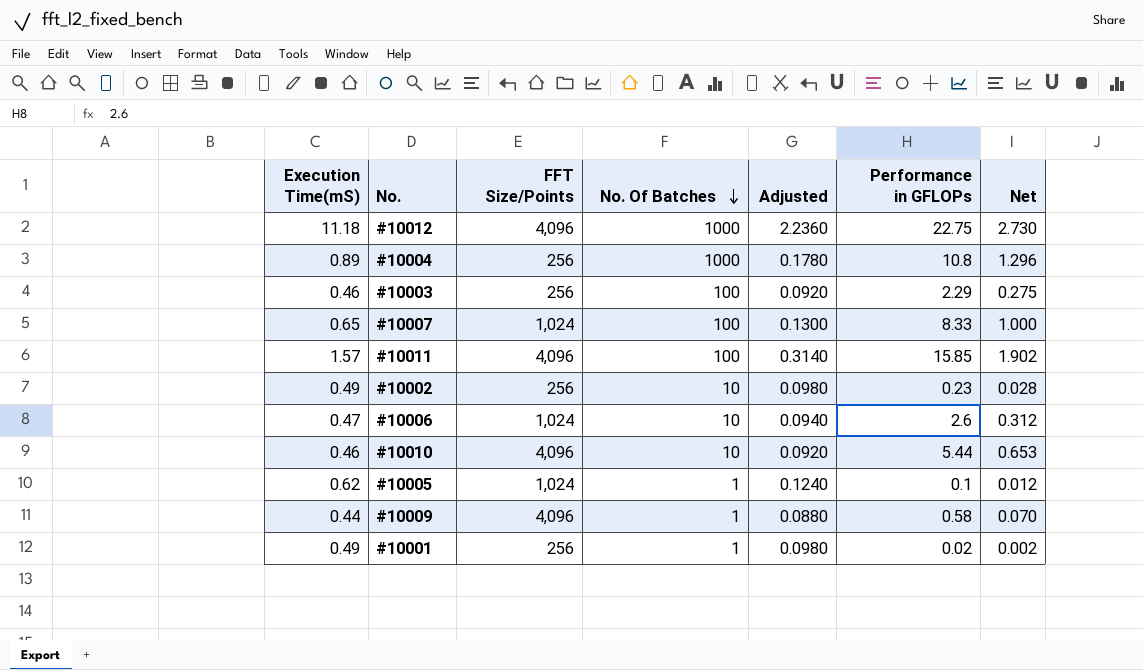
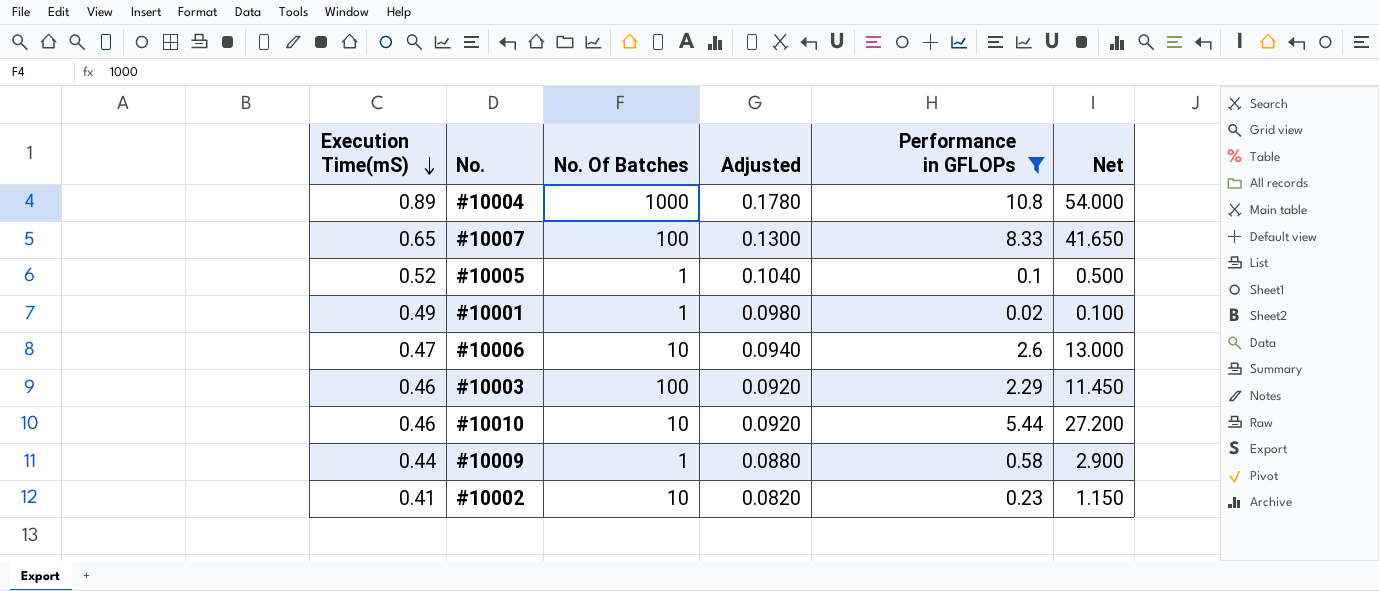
filter: none -> Performance in GFLOPs <= 10.8
row order: No. Of Batches descending -> Execution Time(mS) descending
column FFT Size/Points | position: 3 -> none
column Net | formula: [Performance in GFLOPs] * 0.12 -> [Performance in GFLOPs] * 5
#10005 | Execution Time(mS): 0.62 -> 0.52
#10005 | Adjusted: 0.1240 -> 0.1040
#10002 | Execution Time(mS): 0.49 -> 0.41
#10002 | Adjusted: 0.0980 -> 0.0820

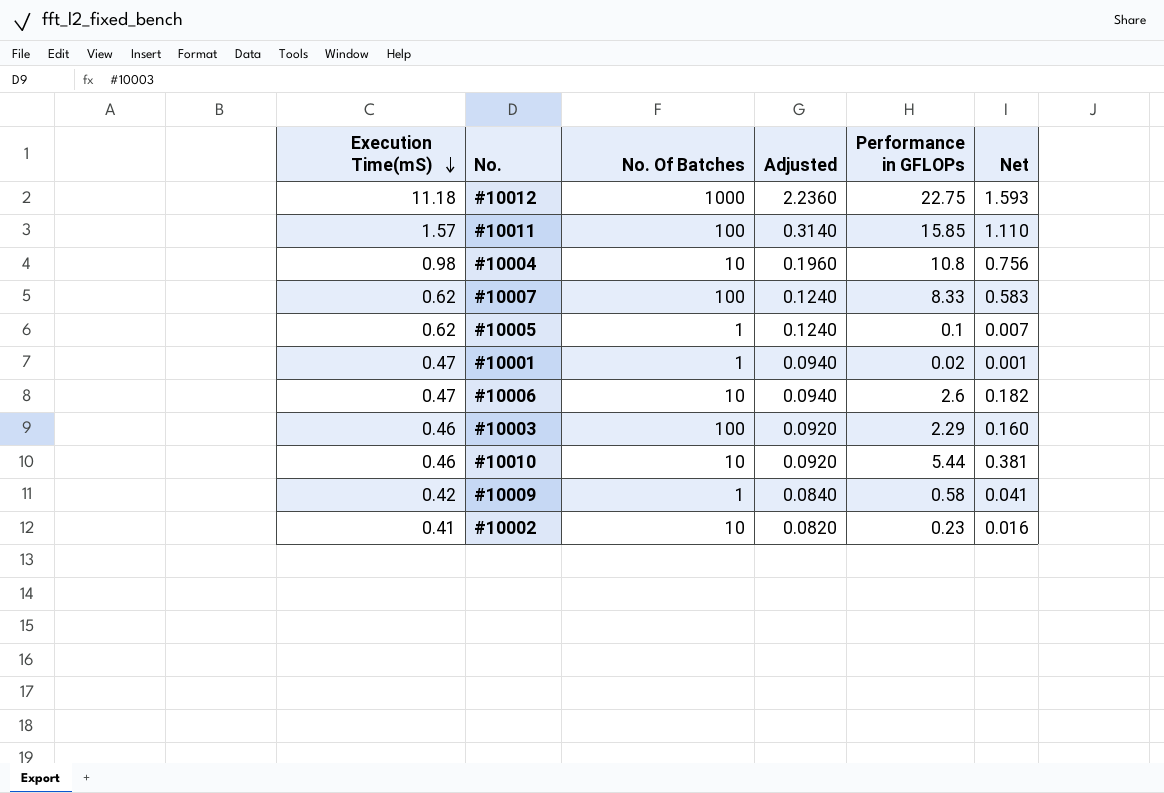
filter: Performance in GFLOPs <= 10.8 -> none
column Net | formula: [Performance in GFLOPs] * 5 -> [Performance in GFLOPs] * 0.07
#10004 | Execution Time(mS): 0.89 -> 0.98
#10004 | No. Of Batches: 1000 -> 10
#10004 | Adjusted: 0.1780 -> 0.1960
#10007 | Execution Time(mS): 0.65 -> 0.62
#10007 | Adjusted: 0.1300 -> 0.1240
#10005 | Execution Time(mS): 0.52 -> 0.62
#10005 | Adjusted: 0.1040 -> 0.1240
#10001 | Execution Time(mS): 0.49 -> 0.47
#10001 | Adjusted: 0.0980 -> 0.0940
#10009 | Execution Time(mS): 0.44 -> 0.42
#10009 | Adjusted: 0.0880 -> 0.0840

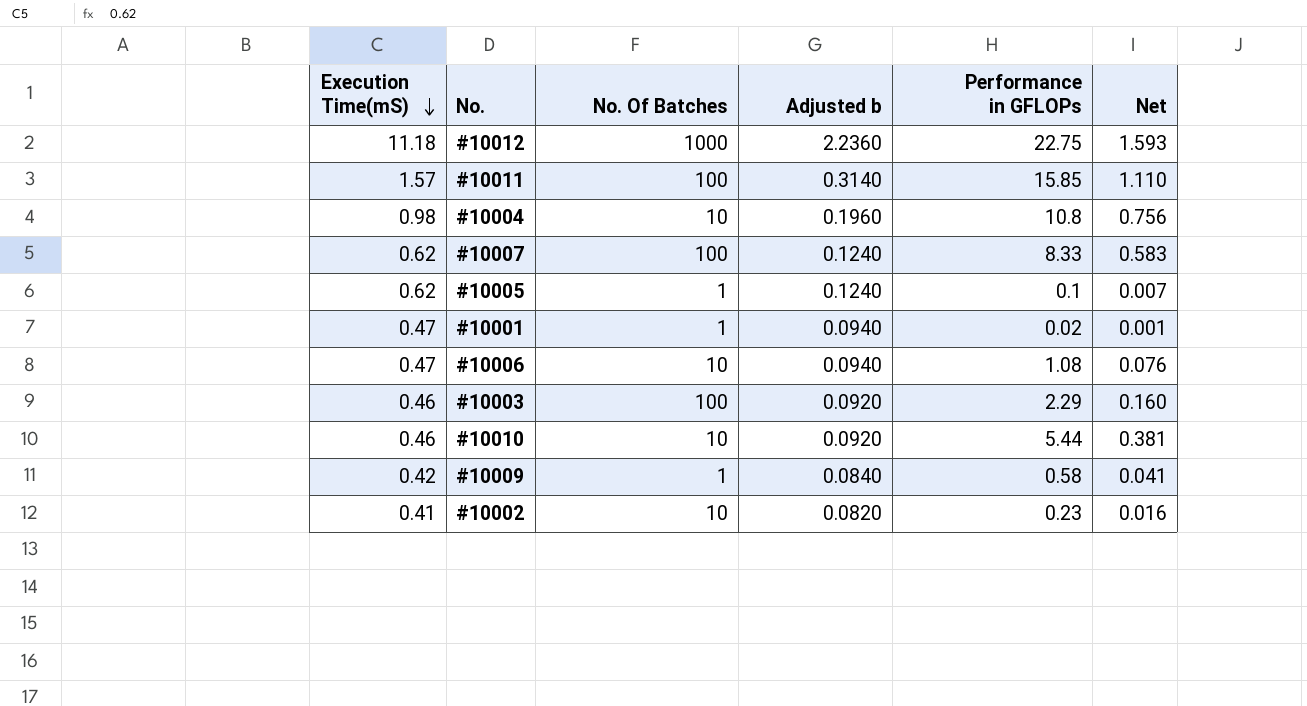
column name: Adjusted -> Adjusted b
#10006 | Performance in GFLOPs: 2.6 -> 1.08
#10006 | Net: 0.182 -> 0.076

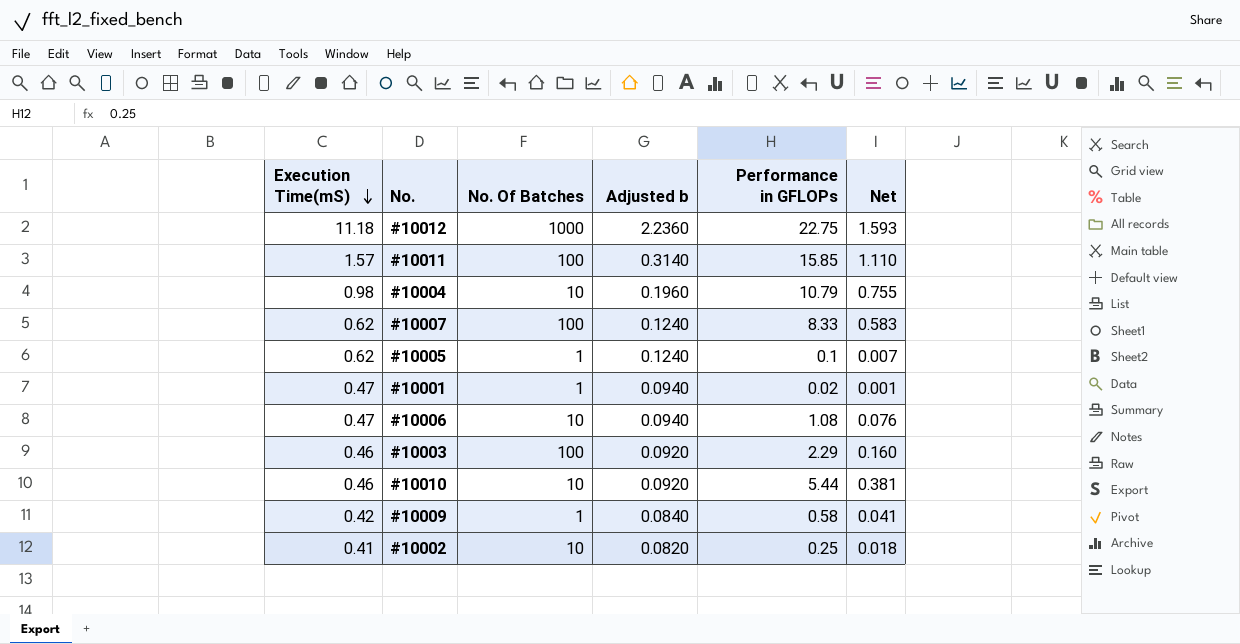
#10004 | Performance in GFLOPs: 10.8 -> 10.79
#10004 | Net: 0.756 -> 0.755
#10002 | Performance in GFLOPs: 0.23 -> 0.25
#10002 | Net: 0.016 -> 0.018

